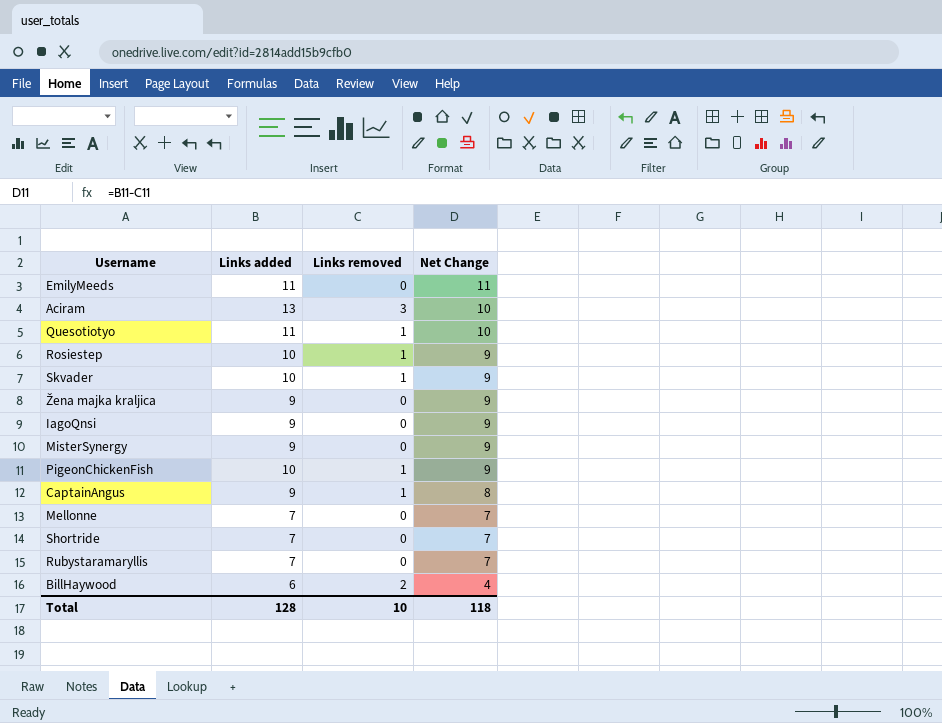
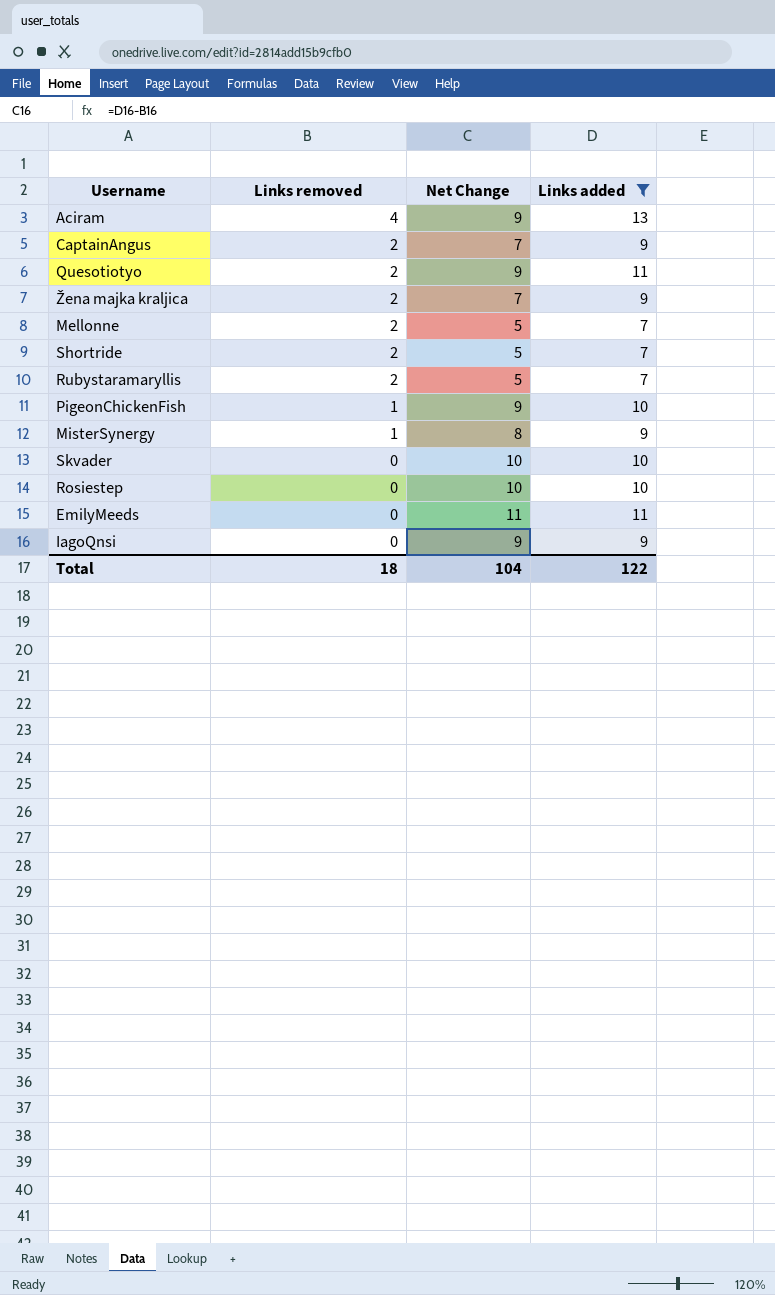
filter: none -> Links added != 6
row order: Net Change descending -> Links removed descending
column Links added | position: 2 -> 4
Aciram | Links removed: 3 -> 4
Aciram | Net Change: 10 -> 9
CaptainAngus | Links removed: 1 -> 2
CaptainAngus | Net Change: 8 -> 7
Quesotiotyo | Links removed: 1 -> 2
Quesotiotyo | Net Change: 10 -> 9
Žena majka kraljica | Links removed: 0 -> 2
Žena majka kraljica | Net Change: 9 -> 7
Mellonne | Links removed: 0 -> 2
Mellonne | Net Change: 7 -> 5
Shortride | Links removed: 0 -> 2
Shortride | Net Change: 7 -> 5
Rubystaramaryllis | Links removed: 0 -> 2
Rubystaramaryllis | Net Change: 7 -> 5
MisterSynergy | Links removed: 0 -> 1
MisterSynergy | Net Change: 9 -> 8
Skvader | Links removed: 1 -> 0
Skvader | Net Change: 9 -> 10
Rosiestep | Links removed: 1 -> 0
Rosiestep | Net Change: 9 -> 10
Total | Links removed: 10 -> 18
Total | Net Change: 118 -> 104
Total | Links added: 128 -> 122

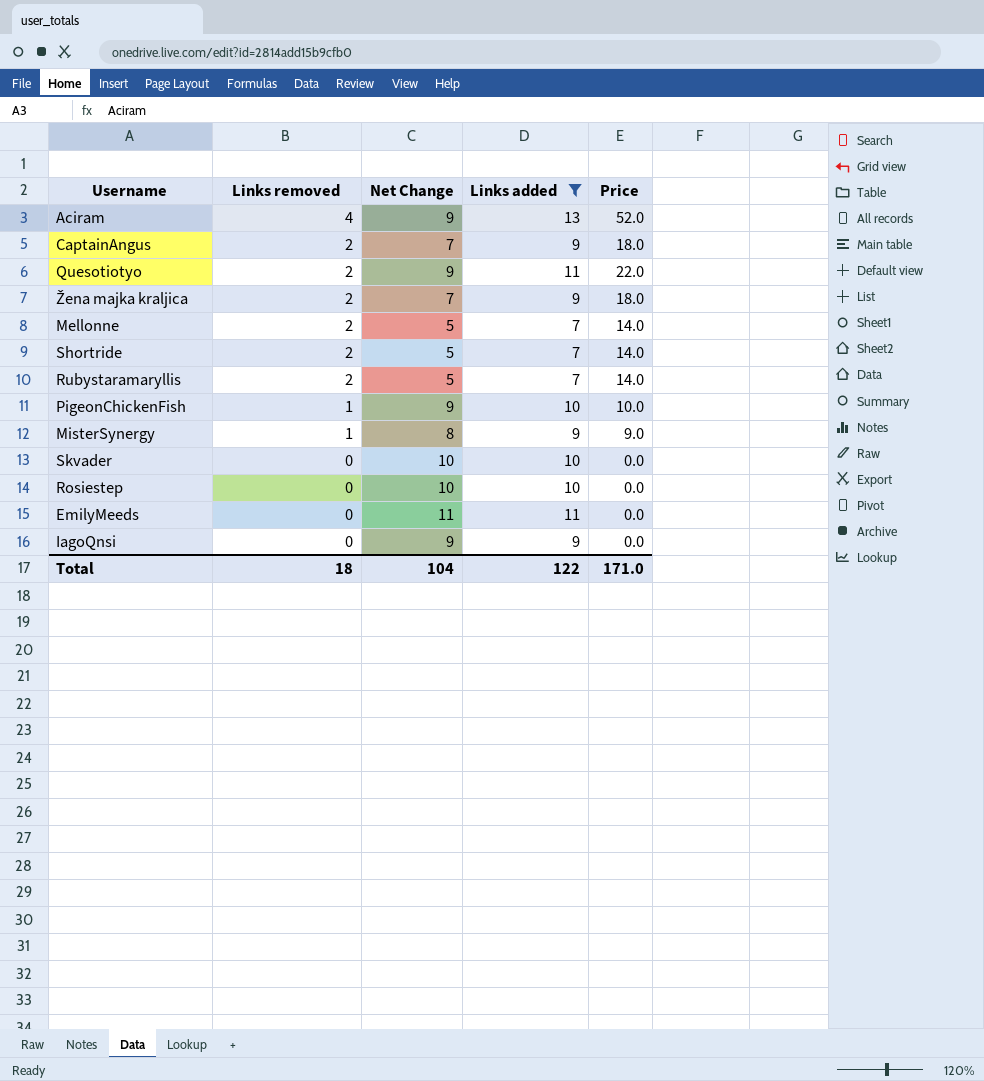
column Price | formula: none -> [Links removed] * [Links added]

